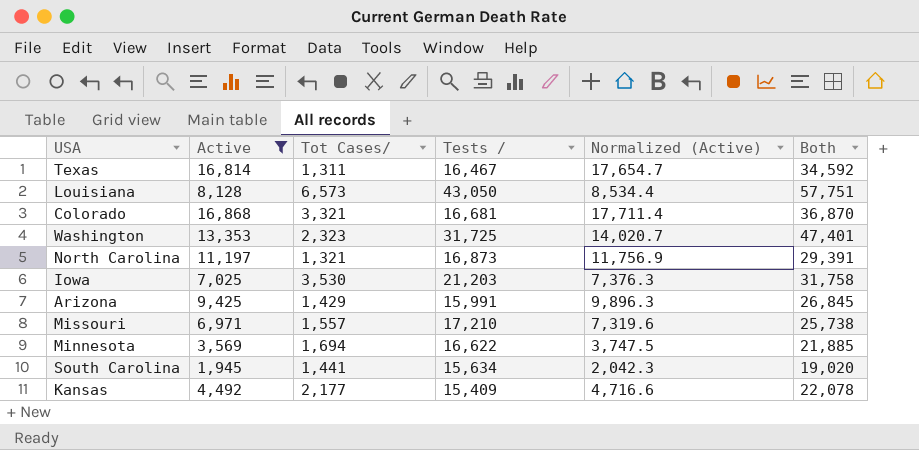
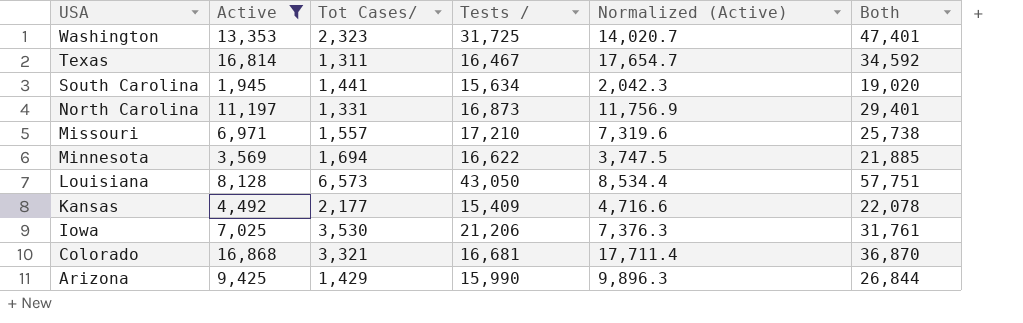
row order: none -> USA descending
North Carolina | Tot Cases/: 1,321 -> 1,331
North Carolina | Both: 29,391 -> 29,401
Iowa | Tests /: 21,203 -> 21,206
Iowa | Both: 31,758 -> 31,761
Arizona | Tests /: 15,991 -> 15,990
Arizona | Both: 26,845 -> 26,844

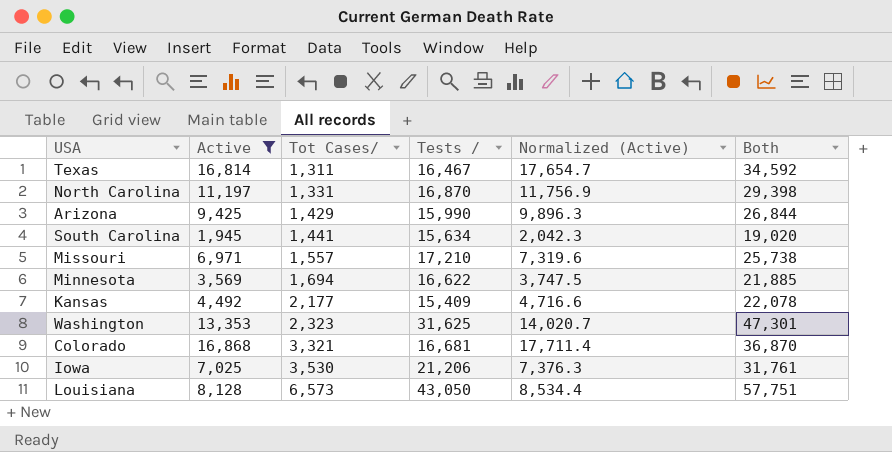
row order: USA descending -> Tot Cases/ ascending
North Carolina | Tests /: 16,873 -> 16,870
North Carolina | Both: 29,401 -> 29,398
Washington | Tests /: 31,725 -> 31,625
Washington | Both: 47,401 -> 47,301

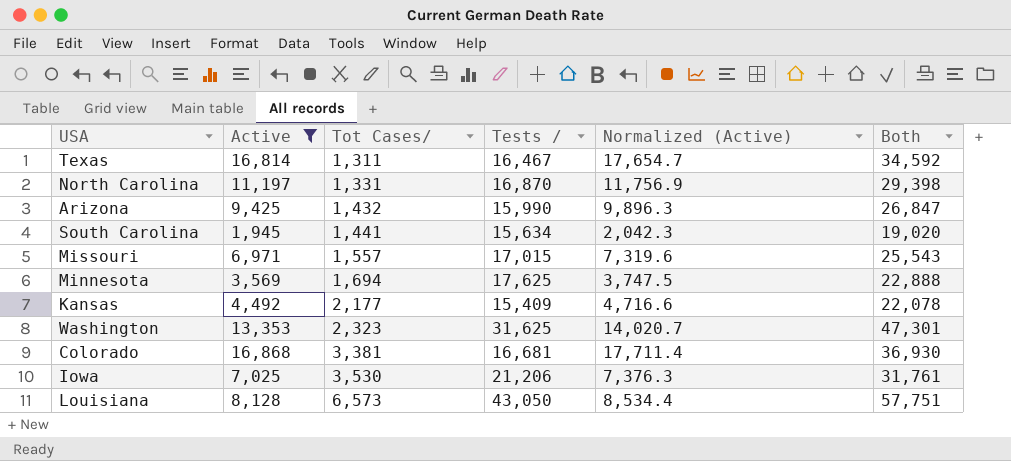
Arizona | Tot Cases/: 1,429 -> 1,432
Arizona | Both: 26,844 -> 26,847
Missouri | Tests /: 17,210 -> 17,015
Missouri | Both: 25,738 -> 25,543
Minnesota | Tests /: 16,622 -> 17,625
Minnesota | Both: 21,885 -> 22,888
Colorado | Tot Cases/: 3,321 -> 3,381
Colorado | Both: 36,870 -> 36,930

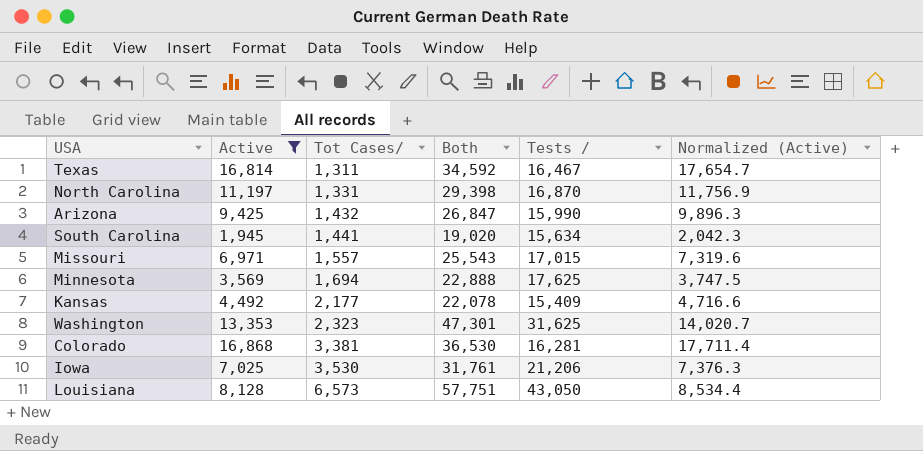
column Both | position: 6 -> 4
Colorado | Both: 36,930 -> 36,530
Colorado | Tests /: 16,681 -> 16,281

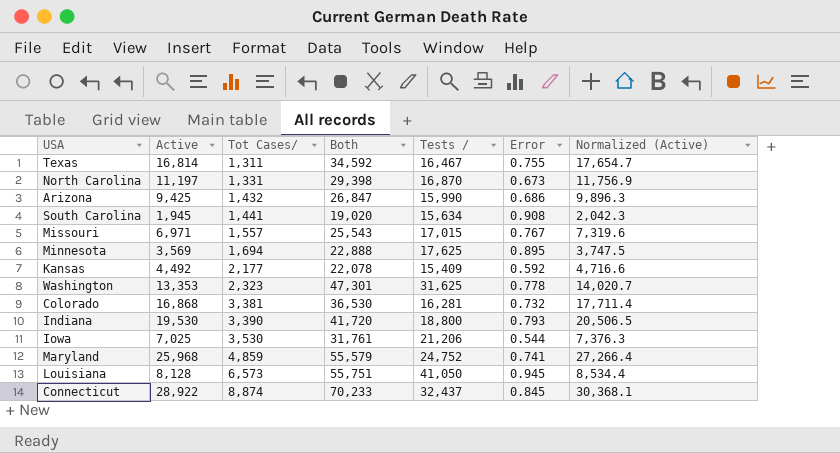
filter: Active <= 16,868 -> none
column Error | position: none -> 6
Louisiana | Both: 57,751 -> 55,751
Louisiana | Tests /: 43,050 -> 41,050

